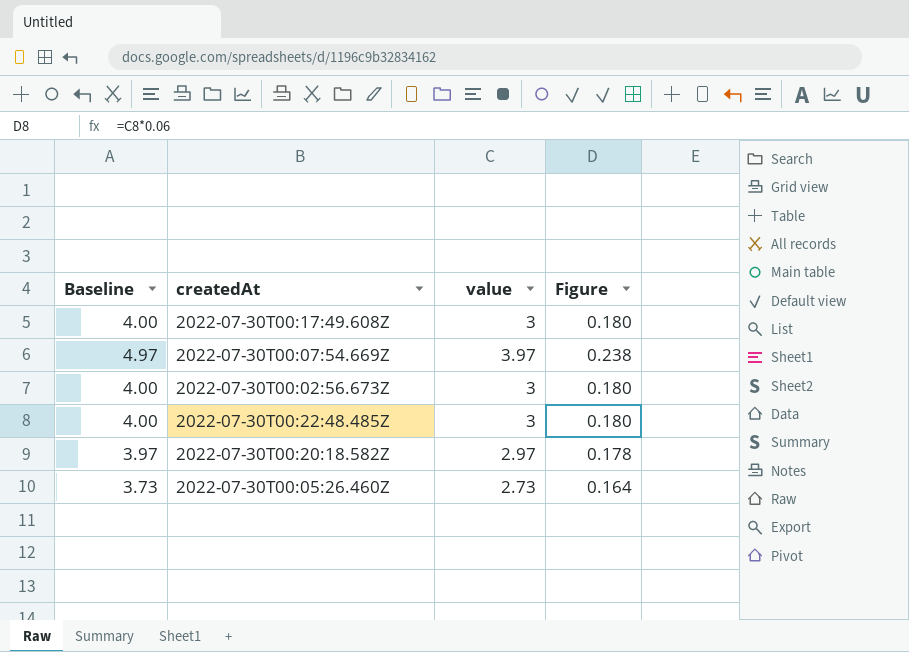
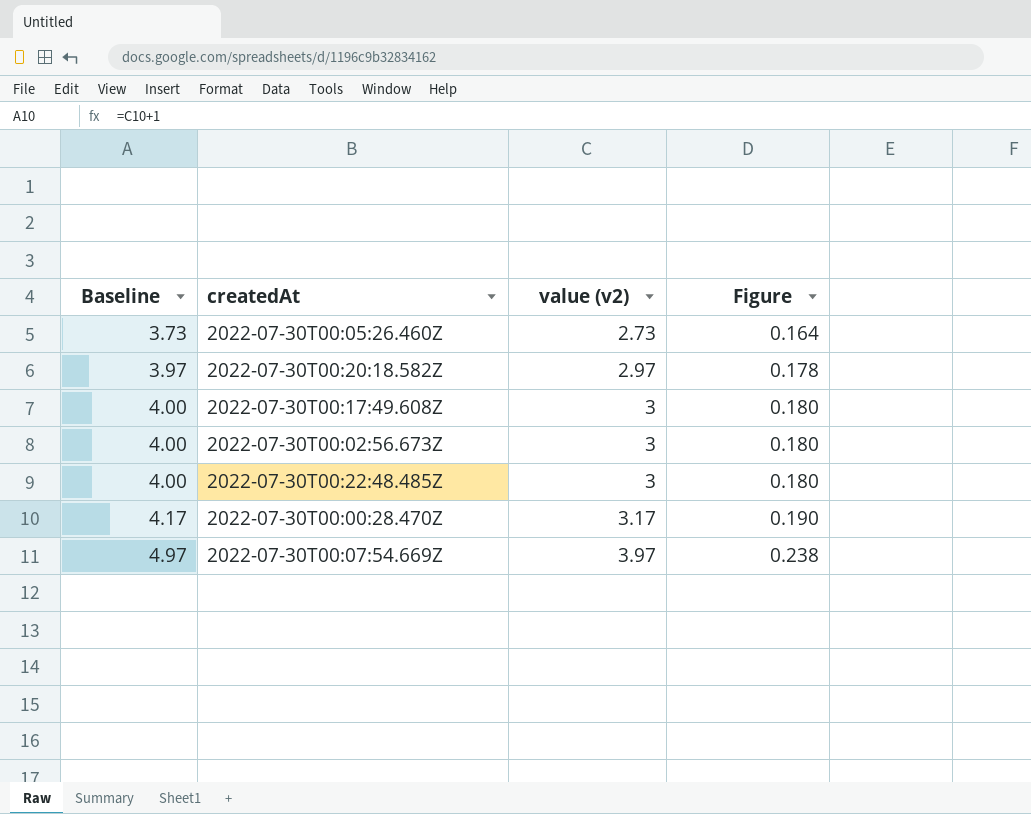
row order: none -> Baseline ascending
column name: value -> value (v2)
row 2022-07-30T00:00:28.470Z: none -> 4.17 | 3.17 | 0.190

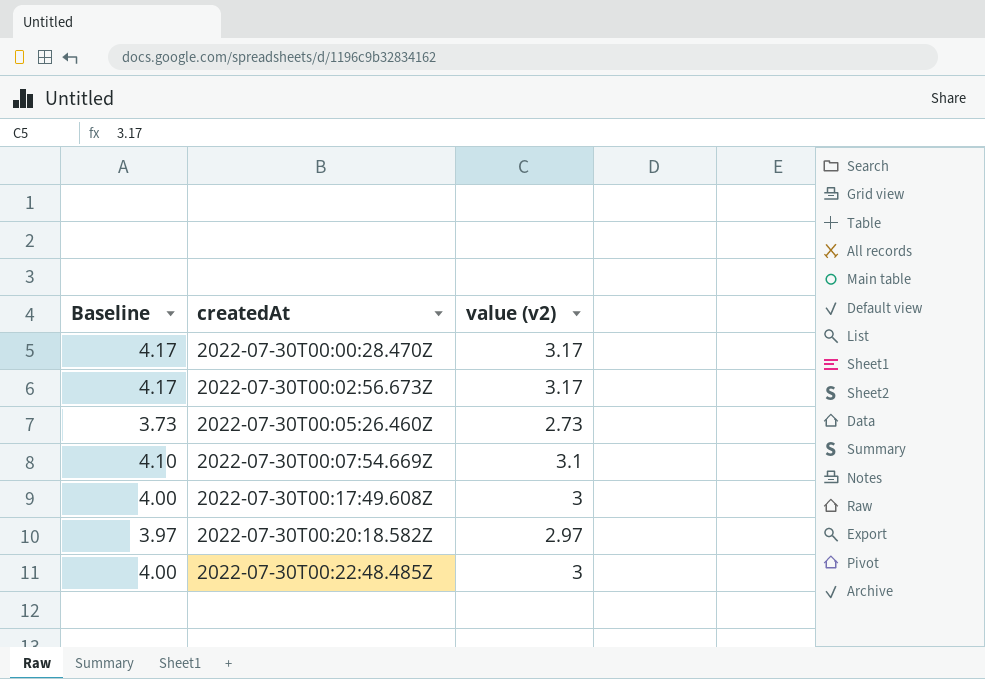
row order: Baseline ascending -> createdAt ascending
column Figure | formula: [value (v2)] * 0.06 -> none
2022-07-30T00:02:56.673Z | Baseline: 4.00 -> 4.17
2022-07-30T00:02:56.673Z | value (v2): 3 -> 3.17
2022-07-30T00:07:54.669Z | Baseline: 4.97 -> 4.10
2022-07-30T00:07:54.669Z | value (v2): 3.97 -> 3.1

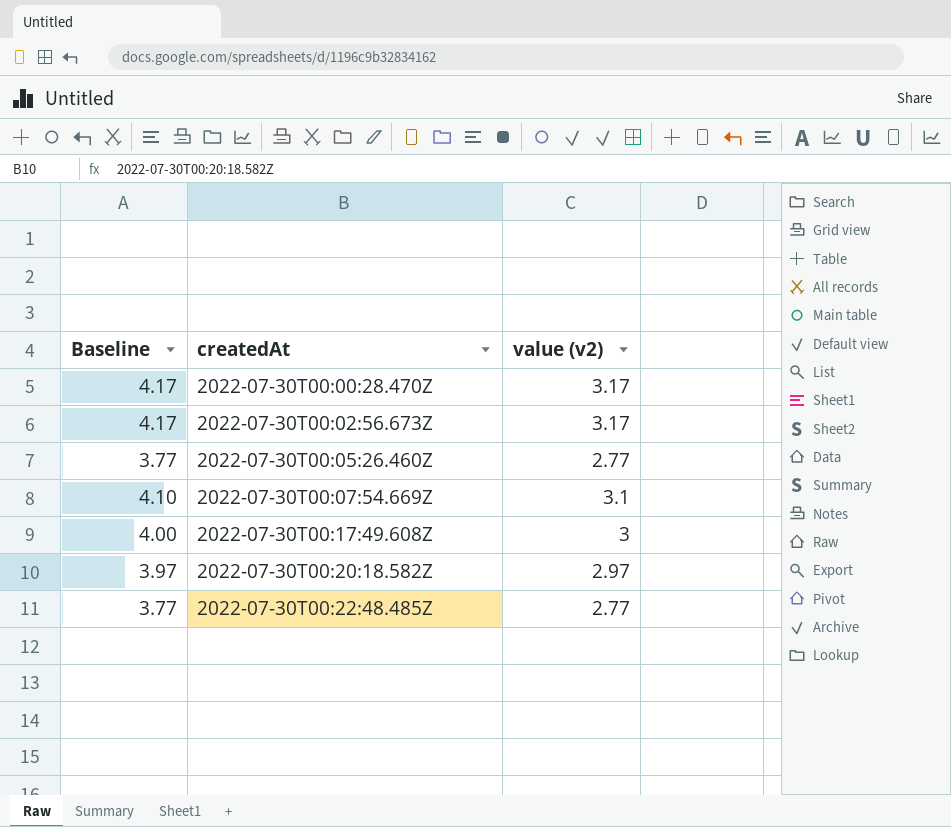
2022-07-30T00:05:26.460Z | Baseline: 3.73 -> 3.77
2022-07-30T00:05:26.460Z | value (v2): 2.73 -> 2.77
2022-07-30T00:22:48.485Z | Baseline: 4.00 -> 3.77
2022-07-30T00:22:48.485Z | value (v2): 3 -> 2.77

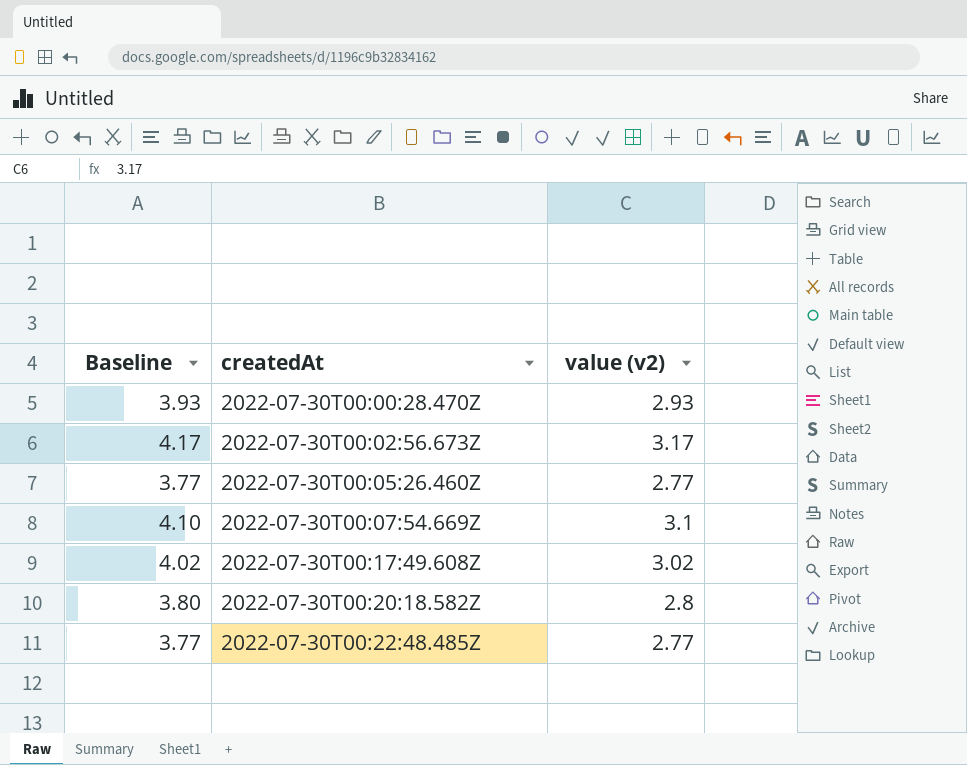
2022-07-30T00:00:28.470Z | Baseline: 4.17 -> 3.93
2022-07-30T00:00:28.470Z | value (v2): 3.17 -> 2.93
2022-07-30T00:17:49.608Z | Baseline: 4.00 -> 4.02
2022-07-30T00:17:49.608Z | value (v2): 3 -> 3.02
2022-07-30T00:20:18.582Z | Baseline: 3.97 -> 3.80
2022-07-30T00:20:18.582Z | value (v2): 2.97 -> 2.8

